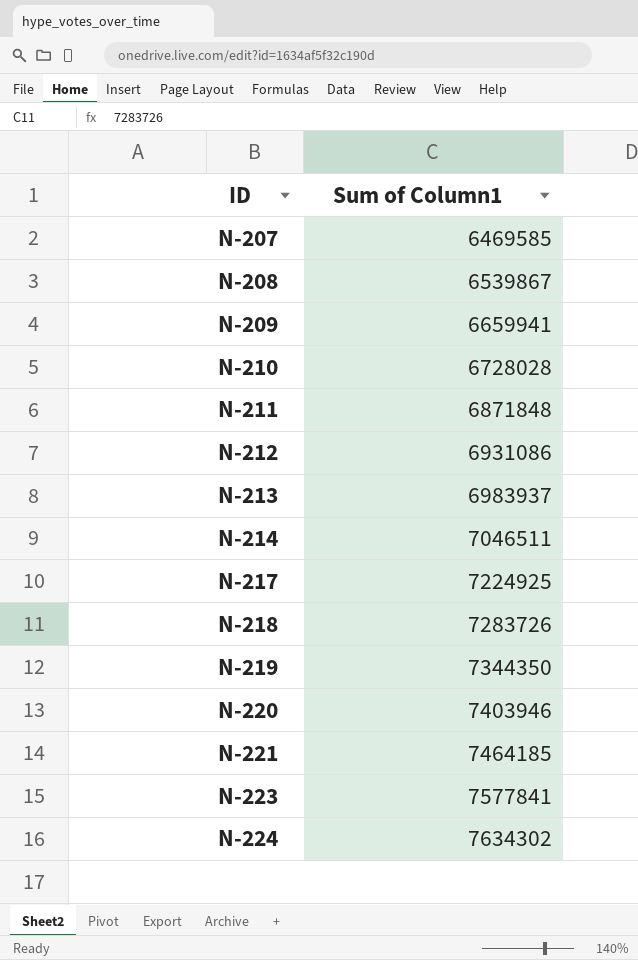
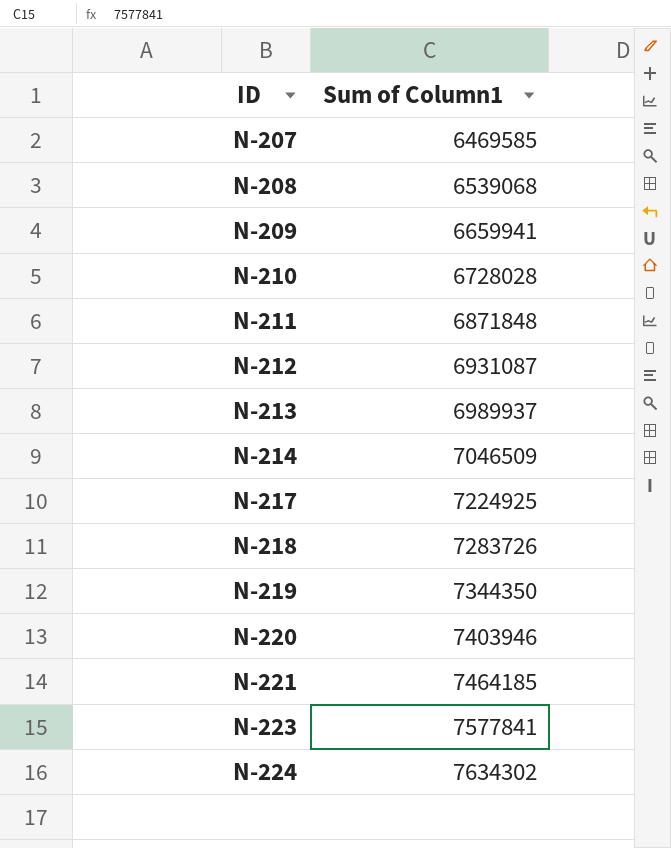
N-208 | Sum of Column1: 6539867 -> 6539068
N-212 | Sum of Column1: 6931086 -> 6931087
N-213 | Sum of Column1: 6983937 -> 6989937
N-214 | Sum of Column1: 7046511 -> 7046509

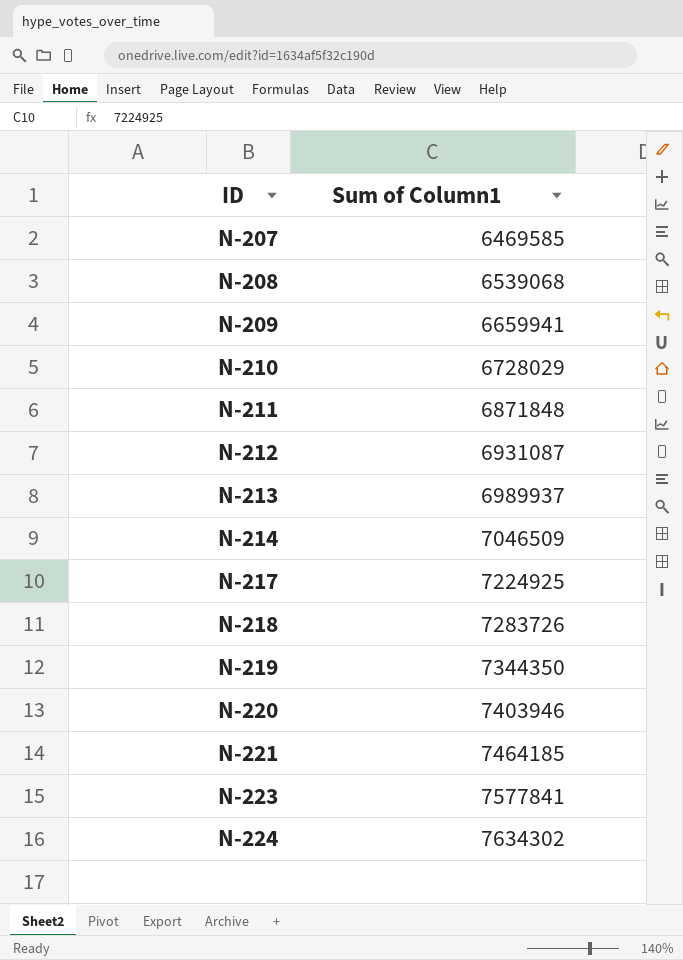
N-210 | Sum of Column1: 6728028 -> 6728029

